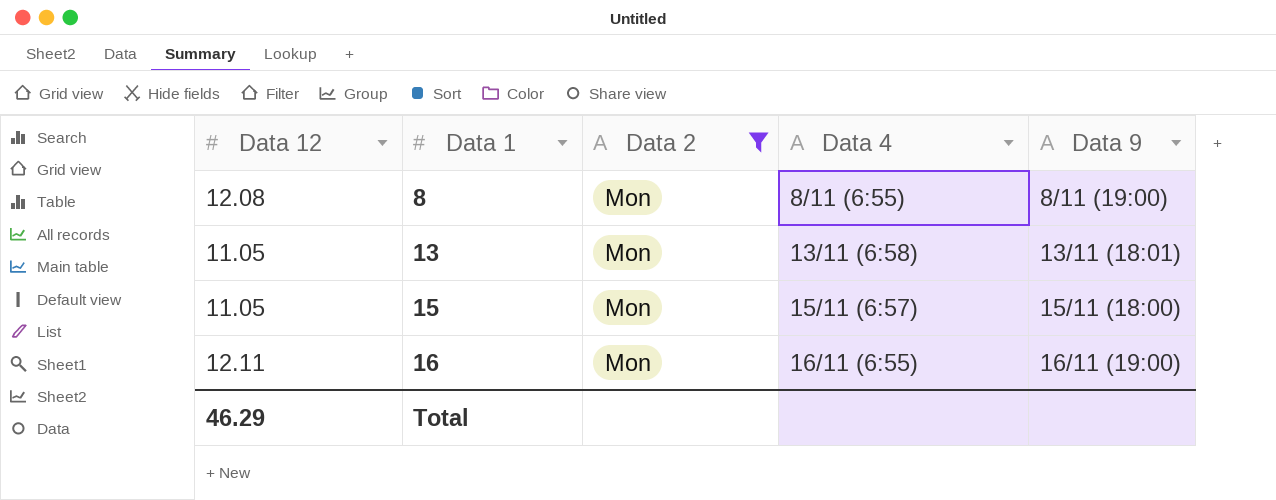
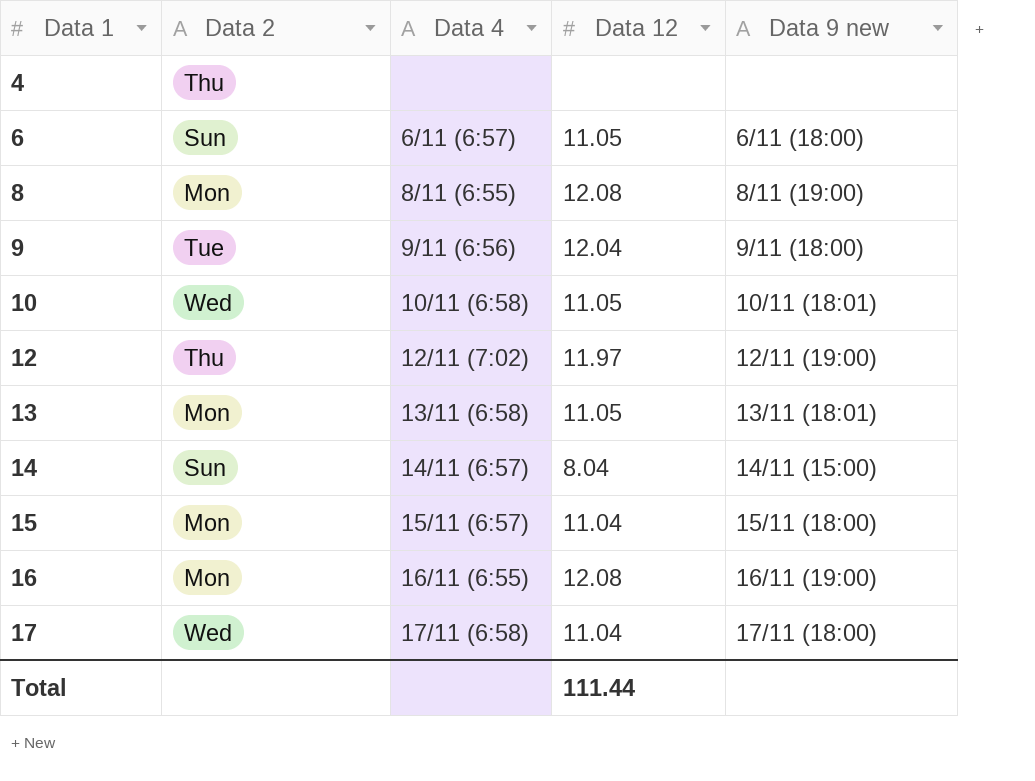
filter: Data 2 = Mon -> none
column Data 12 | position: 1 -> 4
column name: Data 9 -> Data 9 new
15 | Data 12: 11.05 -> 11.04
16 | Data 12: 12.11 -> 12.08
Total | Data 12: 46.29 -> 111.44

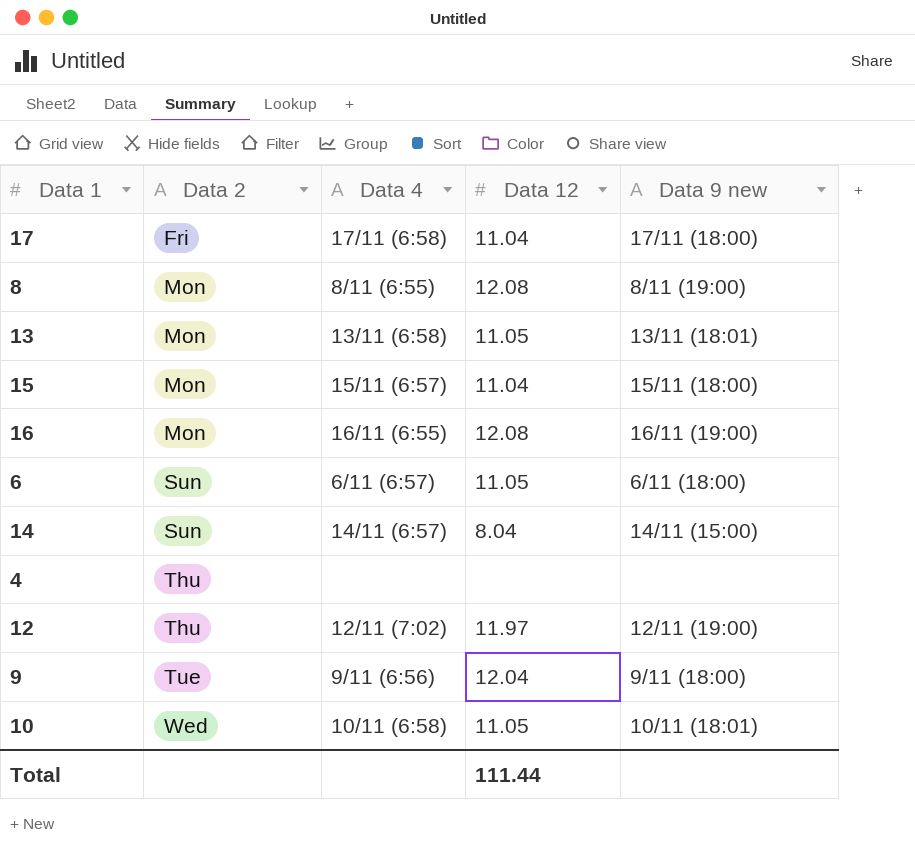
row order: Data 1 ascending -> Data 2 ascending
17 | Data 2: Wed -> Fri

